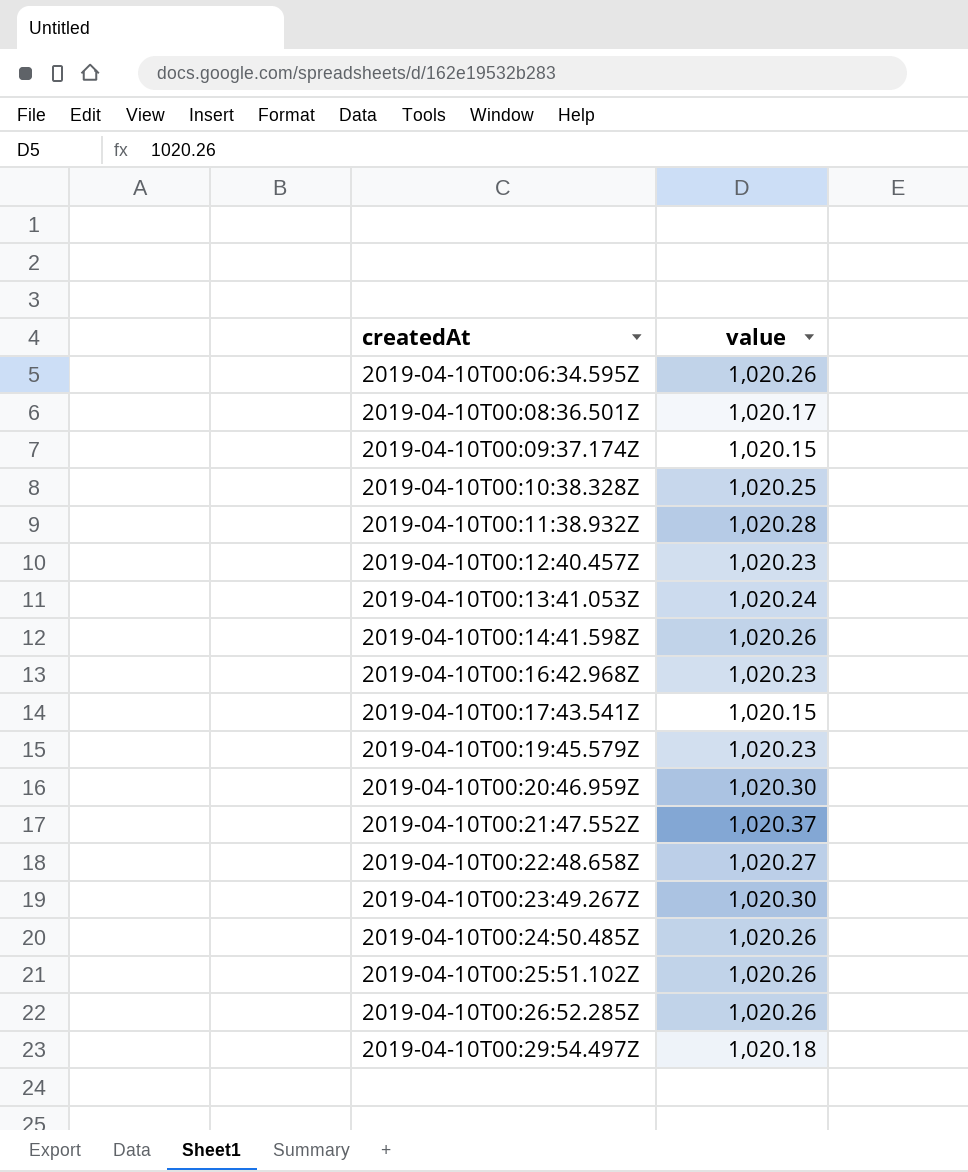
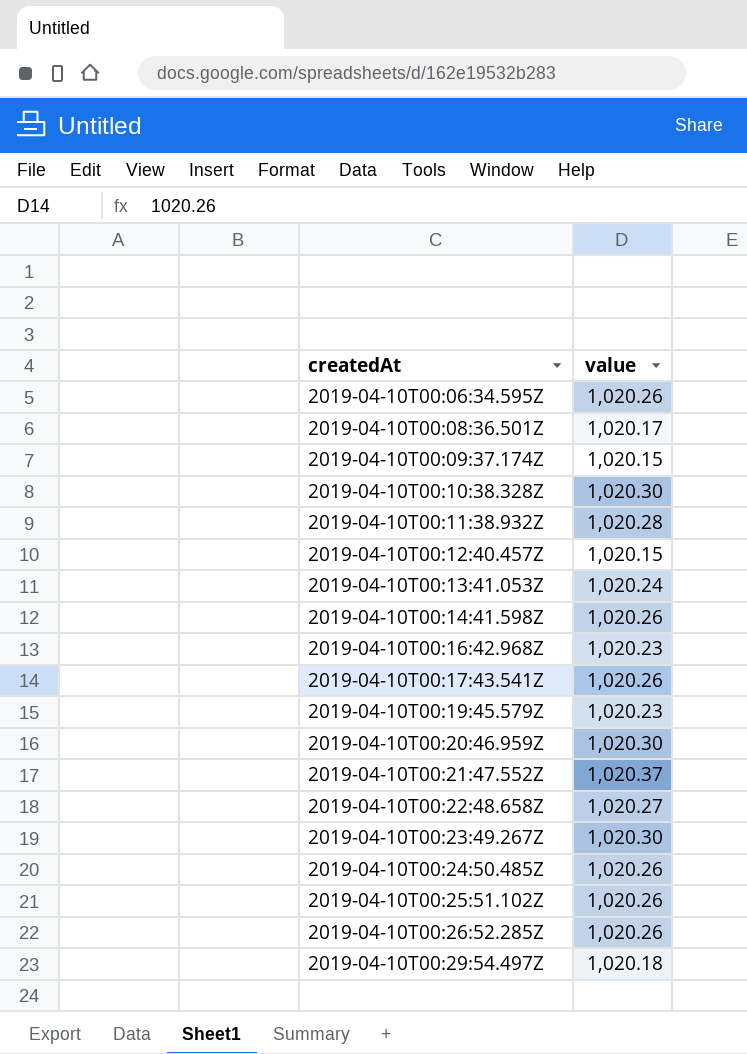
2019-04-10T00:10:38.328Z | value: 1,020.25 -> 1,020.30
2019-04-10T00:12:40.457Z | value: 1,020.23 -> 1,020.15
2019-04-10T00:17:43.541Z | value: 1,020.15 -> 1,020.26

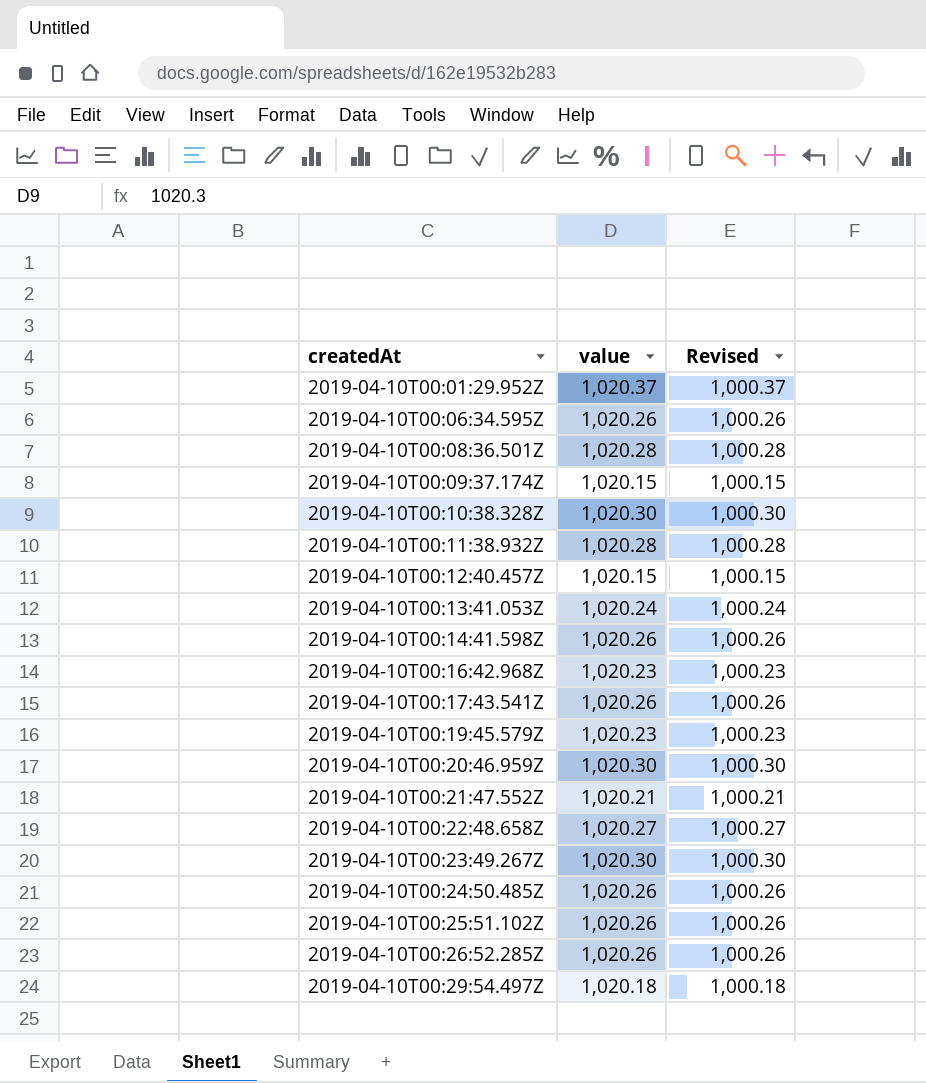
column Revised | formula: none -> [value] - 20
row 2019-04-10T00:01:29.952Z: none -> 1,020.37 | 1,000.37
2019-04-10T00:08:36.501Z | value: 1,020.17 -> 1,020.28
2019-04-10T00:21:47.552Z | value: 1,020.37 -> 1,020.21

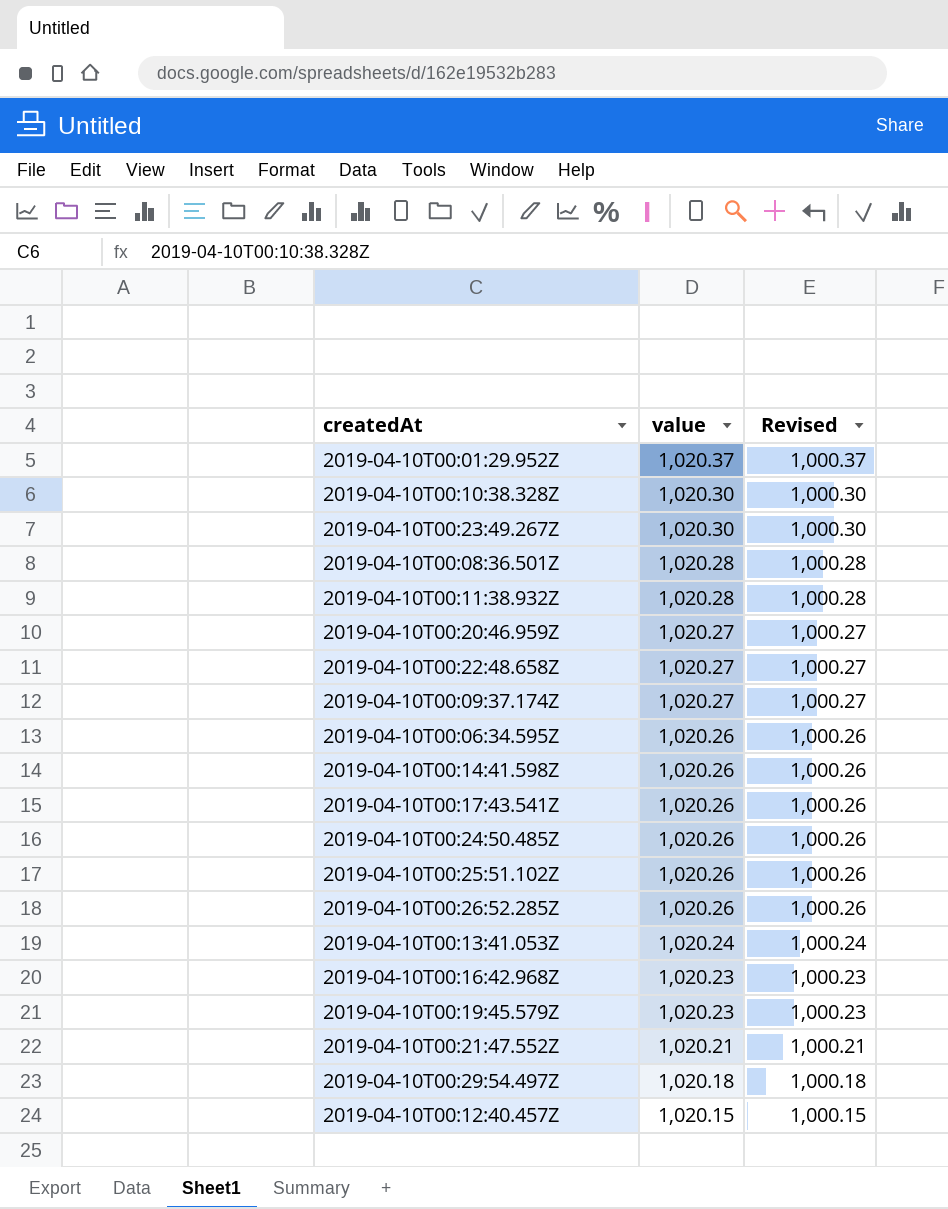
row order: createdAt ascending -> value descending
2019-04-10T00:20:46.959Z | value: 1,020.30 -> 1,020.27
2019-04-10T00:20:46.959Z | Revised: 1,000.30 -> 1,000.27
2019-04-10T00:09:37.174Z | value: 1,020.15 -> 1,020.27
2019-04-10T00:09:37.174Z | Revised: 1,000.15 -> 1,000.27

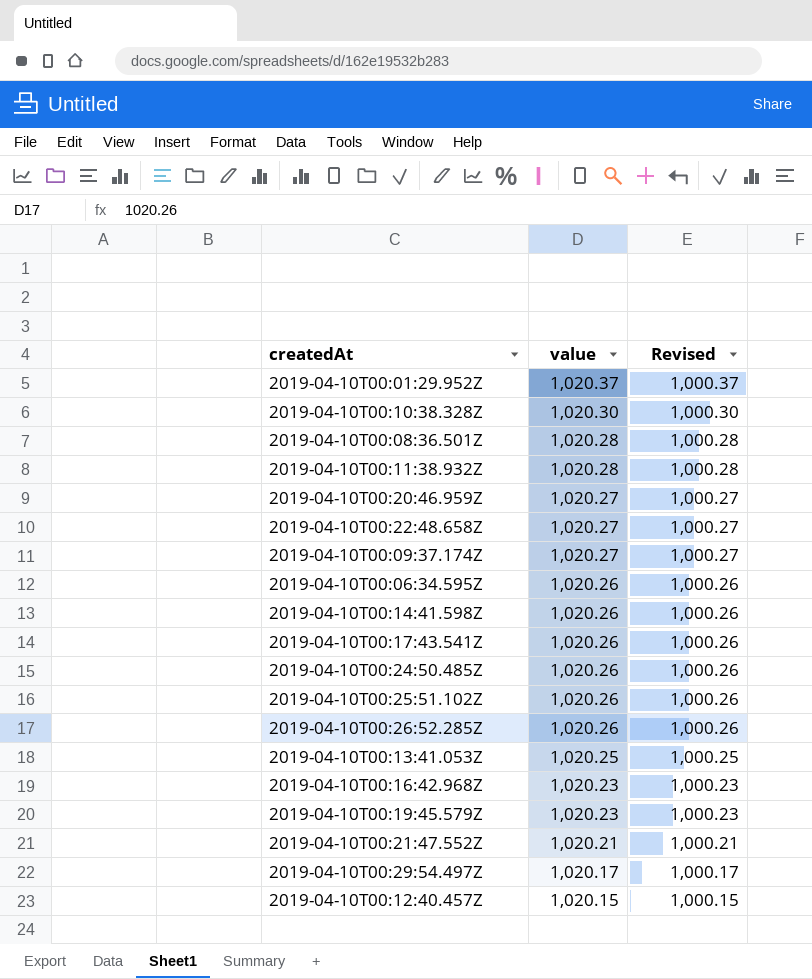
row 2019-04-10T00:23:49.267Z: 1,020.30 | 1,000.30 -> none
2019-04-10T00:13:41.053Z | value: 1,020.24 -> 1,020.25
2019-04-10T00:13:41.053Z | Revised: 1,000.24 -> 1,000.25
2019-04-10T00:29:54.497Z | value: 1,020.18 -> 1,020.17
2019-04-10T00:29:54.497Z | Revised: 1,000.18 -> 1,000.17

